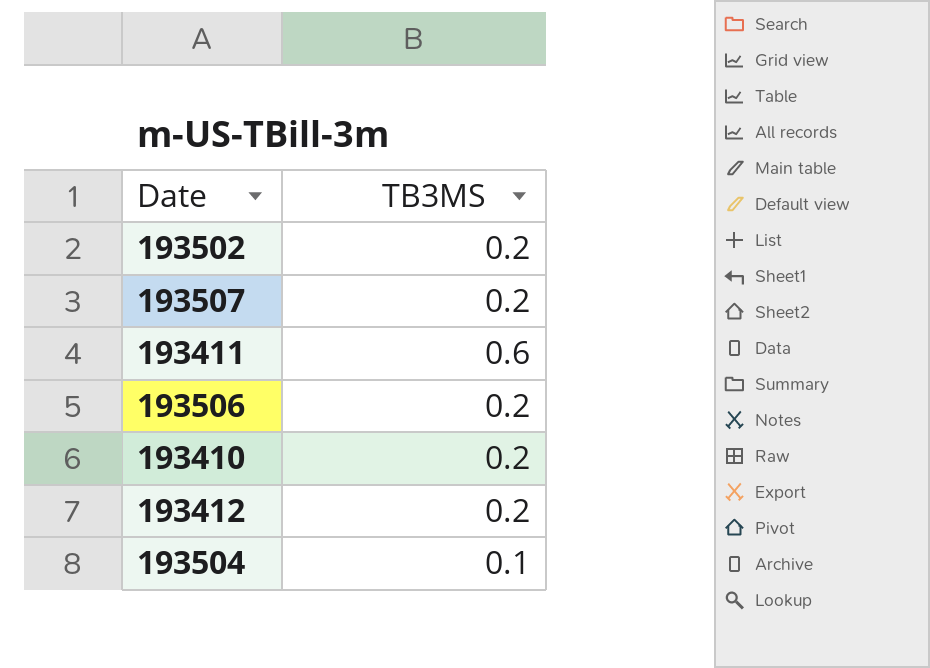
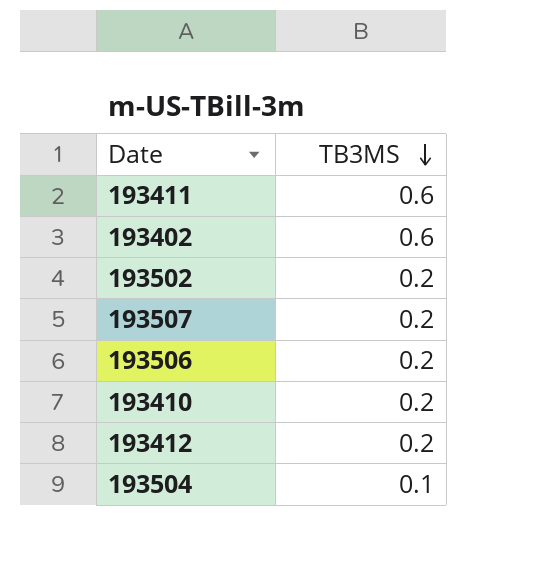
row order: none -> TB3MS descending
row 193402: none -> 0.6

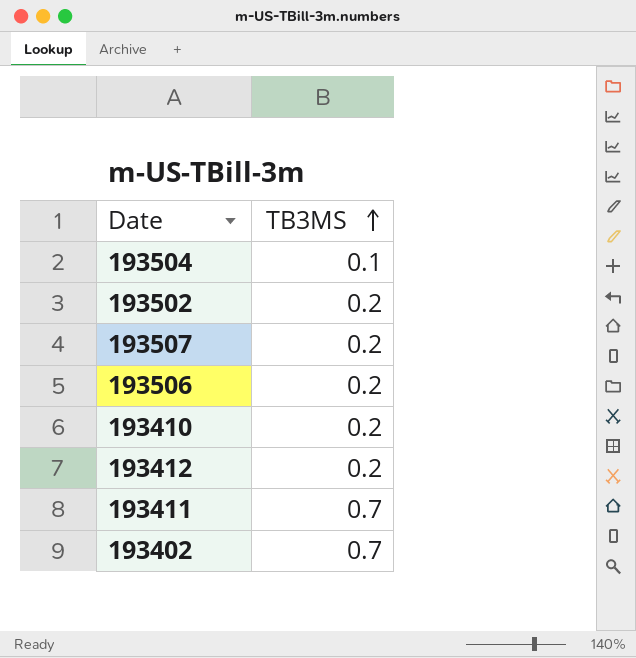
row order: TB3MS descending -> TB3MS ascending
193411 | TB3MS: 0.6 -> 0.7
193402 | TB3MS: 0.6 -> 0.7

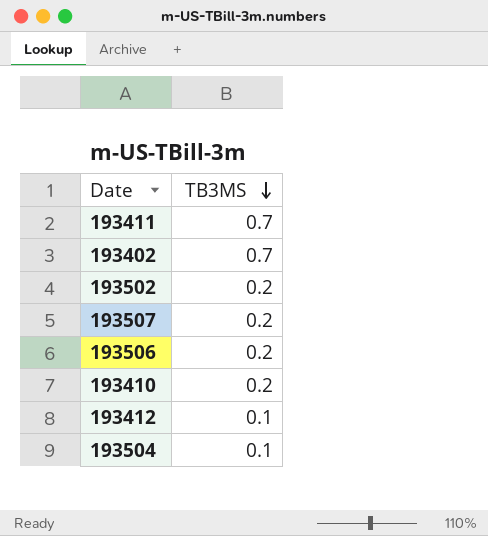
row order: TB3MS ascending -> TB3MS descending
193412 | TB3MS: 0.2 -> 0.1

